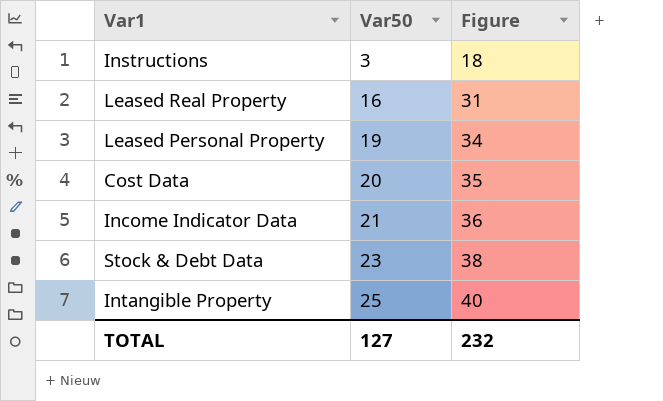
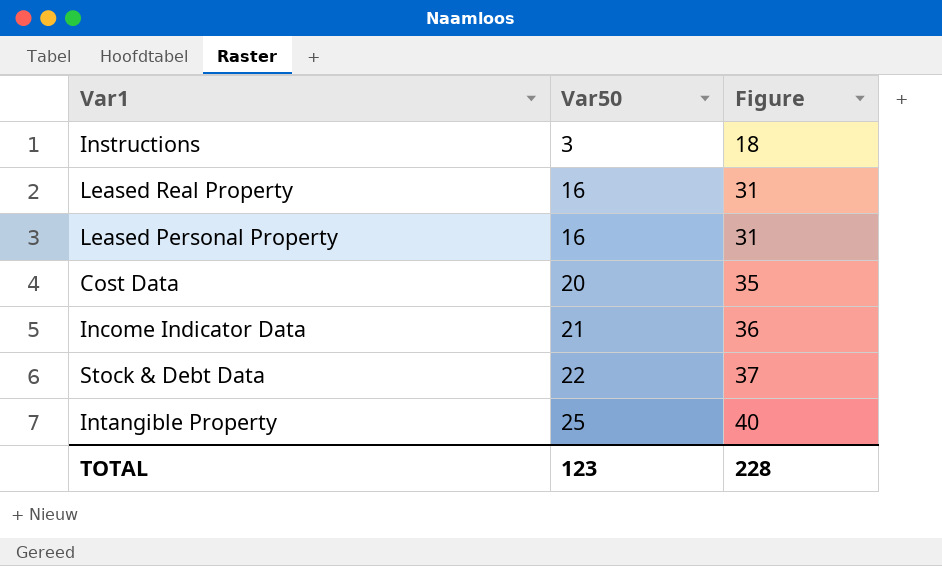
Leased Personal Property | Var50: 19 -> 16
Leased Personal Property | Figure: 34 -> 31
Stock & Debt Data | Var50: 23 -> 22
Stock & Debt Data | Figure: 38 -> 37
TOTAL | Var50: 127 -> 123
TOTAL | Figure: 232 -> 228

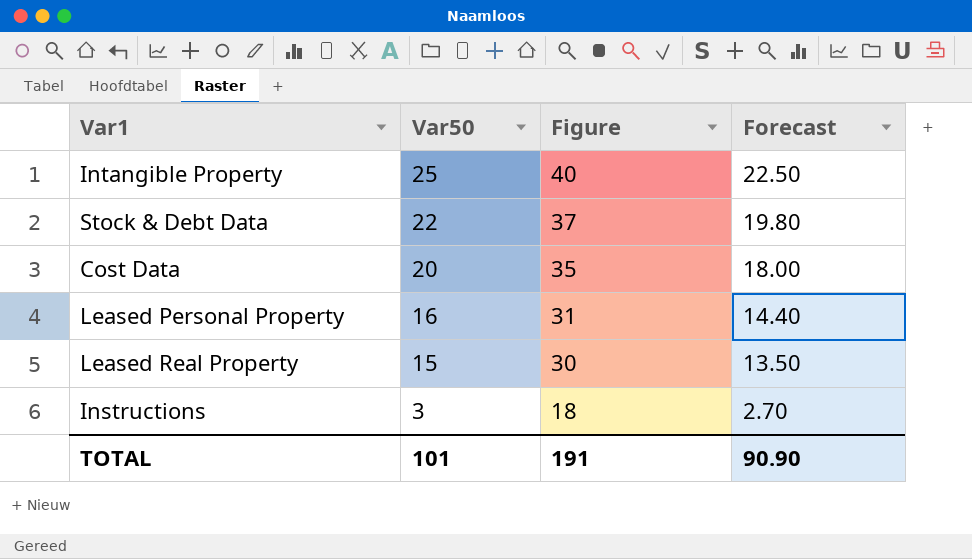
row order: Var50 ascending -> Var50 descending
column Forecast | formula: none -> [Var50] * 0.9
row Income Indicator Data: 21 | 36 -> none
Leased Real Property | Var50: 16 -> 15
Leased Real Property | Figure: 31 -> 30
TOTAL | Var50: 123 -> 101
TOTAL | Figure: 228 -> 191

